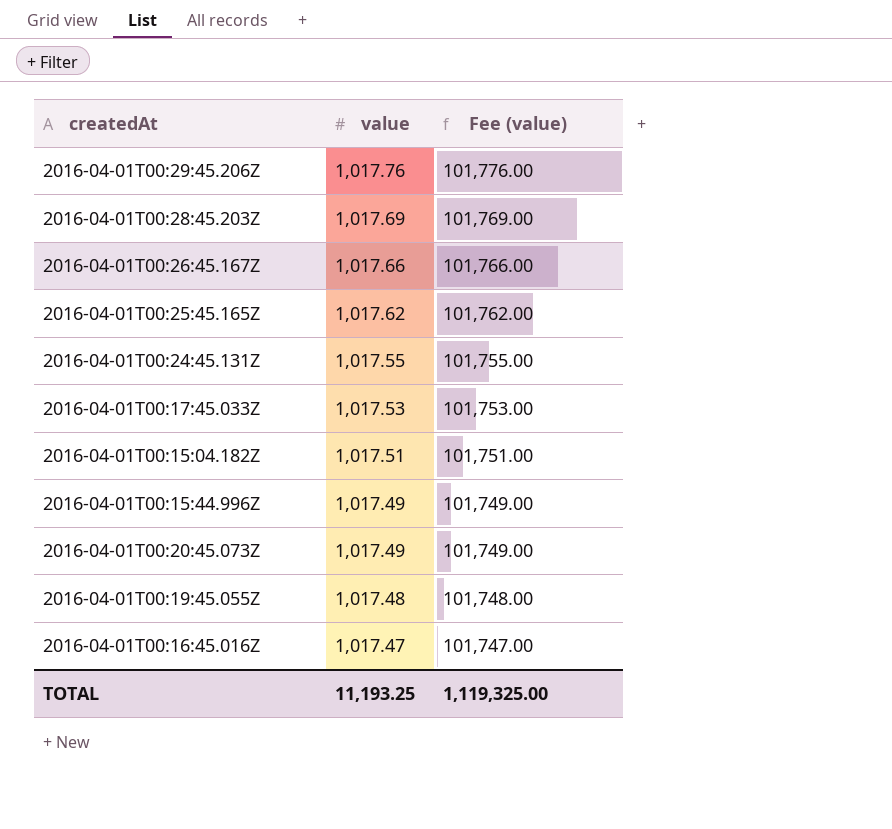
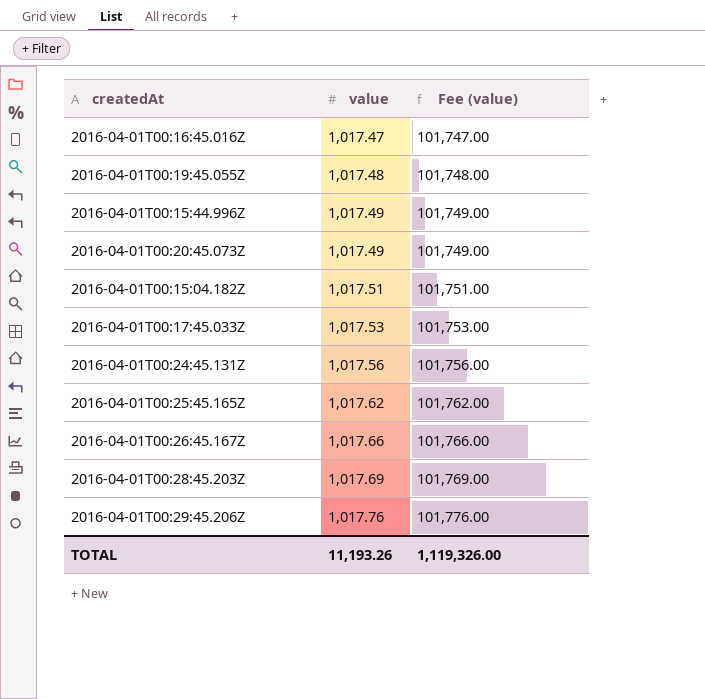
row order: value descending -> value ascending
2016-04-01T00:24:45.131Z | value: 1,017.55 -> 1,017.56
2016-04-01T00:24:45.131Z | Fee (value): 101,755.00 -> 101,756.00
TOTAL | value: 11,193.25 -> 11,193.26
TOTAL | Fee (value): 1,119,325.00 -> 1,119,326.00

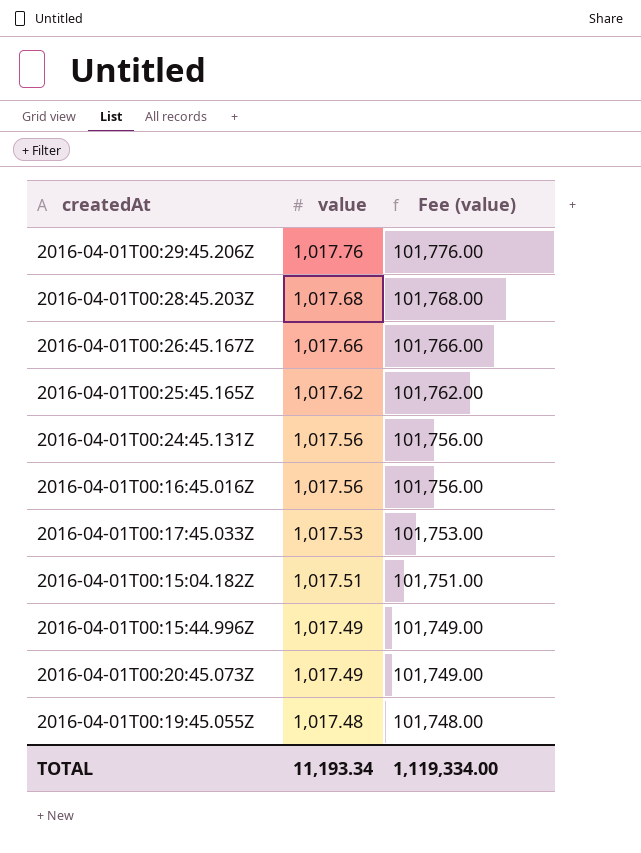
row order: value ascending -> value descending
2016-04-01T00:28:45.203Z | value: 1,017.69 -> 1,017.68
2016-04-01T00:28:45.203Z | Fee (value): 101,769.00 -> 101,768.00
2016-04-01T00:16:45.016Z | value: 1,017.47 -> 1,017.56
2016-04-01T00:16:45.016Z | Fee (value): 101,747.00 -> 101,756.00
TOTAL | value: 11,193.26 -> 11,193.34
TOTAL | Fee (value): 1,119,326.00 -> 1,119,334.00

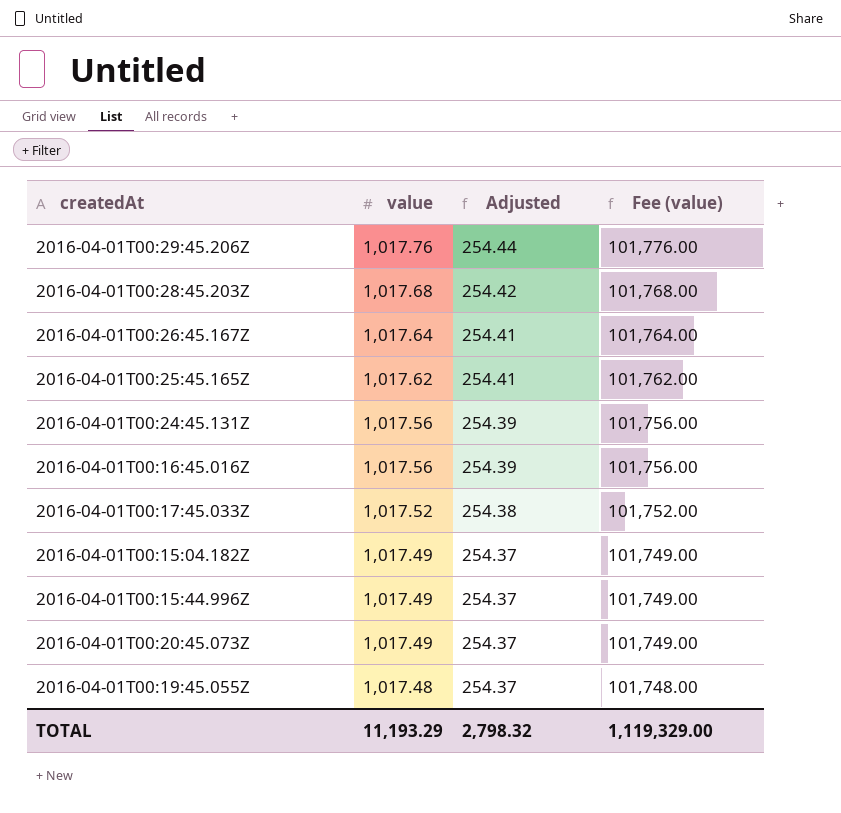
column Adjusted | formula: none -> [value] * 0.25
2016-04-01T00:26:45.167Z | value: 1,017.66 -> 1,017.64
2016-04-01T00:26:45.167Z | Fee (value): 101,766.00 -> 101,764.00
2016-04-01T00:17:45.033Z | value: 1,017.53 -> 1,017.52
2016-04-01T00:17:45.033Z | Fee (value): 101,753.00 -> 101,752.00
2016-04-01T00:15:04.182Z | value: 1,017.51 -> 1,017.49
2016-04-01T00:15:04.182Z | Fee (value): 101,751.00 -> 101,749.00
TOTAL | value: 11,193.34 -> 11,193.29
TOTAL | Fee (value): 1,119,334.00 -> 1,119,329.00

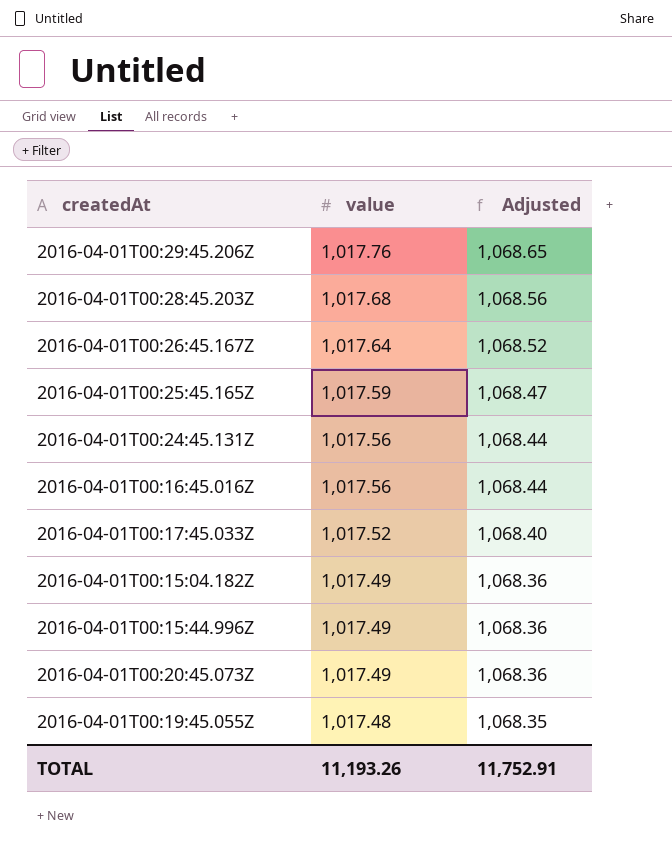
column Fee (value) | formula: [value] * 100 -> none
column Adjusted | formula: [value] * 0.25 -> [value] * 1.05
2016-04-01T00:25:45.165Z | value: 1,017.62 -> 1,017.59
TOTAL | value: 11,193.29 -> 11,193.26
TOTAL | Adjusted: 2,798.32 -> 11,752.91

